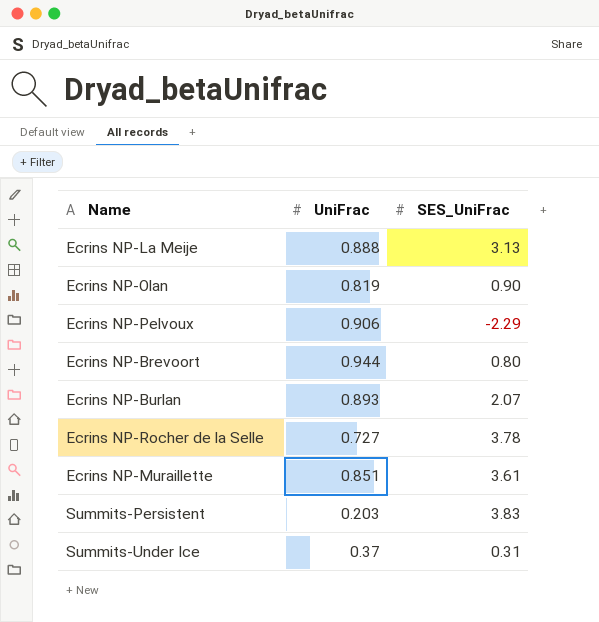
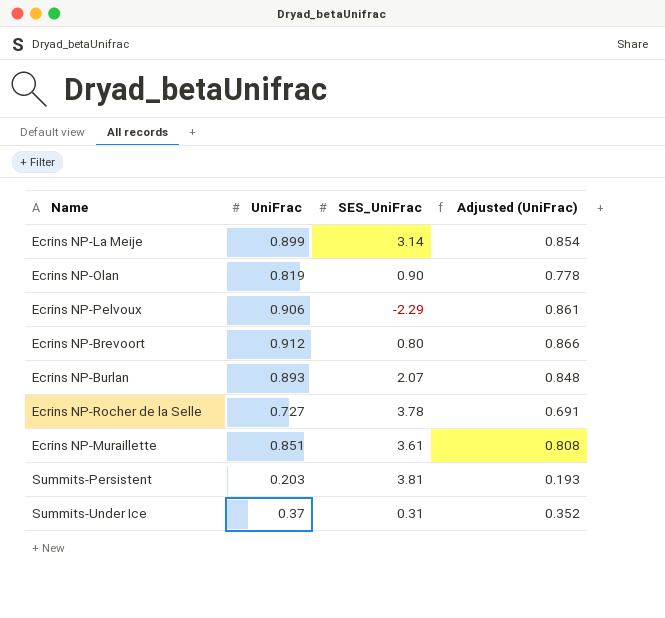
column Adjusted (UniFrac) | formula: none -> [UniFrac] * 0.95
Ecrins NP-La Meije | UniFrac: 0.888 -> 0.899
Ecrins NP-La Meije | SES_UniFrac: 3.13 -> 3.14
Ecrins NP-Brevoort | UniFrac: 0.944 -> 0.912
Summits-Persistent | SES_UniFrac: 3.83 -> 3.81

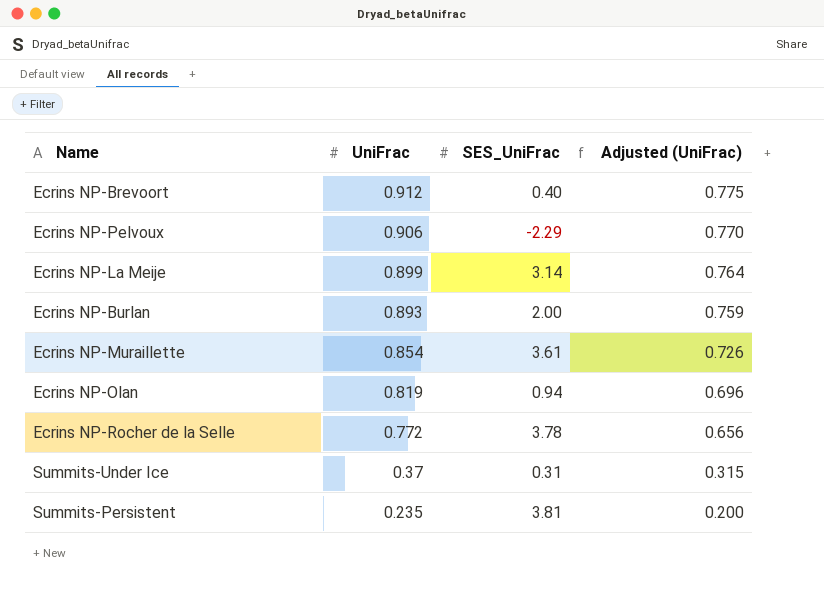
row order: none -> UniFrac descending
column Adjusted (UniFrac) | formula: [UniFrac] * 0.95 -> [UniFrac] * 0.85
Ecrins NP-Brevoort | SES_UniFrac: 0.80 -> 0.40
Ecrins NP-Burlan | SES_UniFrac: 2.07 -> 2.00
Ecrins NP-Muraillette | UniFrac: 0.851 -> 0.854
Ecrins NP-Olan | SES_UniFrac: 0.90 -> 0.94
Ecrins NP-Rocher de la Selle | UniFrac: 0.727 -> 0.772
Summits-Persistent | UniFrac: 0.203 -> 0.235

